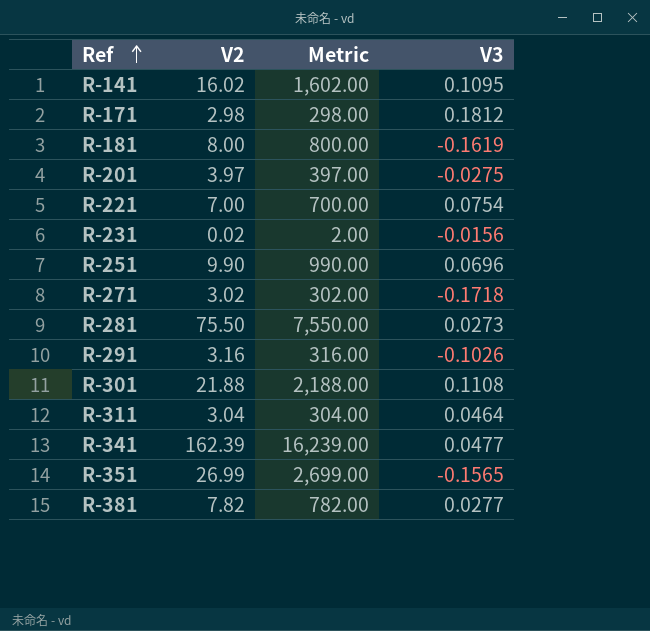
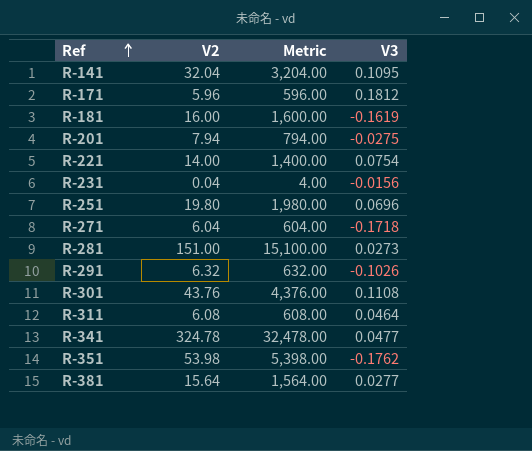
R-141 | V2: 16.02 -> 32.04
R-141 | Metric: 1,602.00 -> 3,204.00
R-171 | V2: 2.98 -> 5.96
R-171 | Metric: 298.00 -> 596.00
R-181 | V2: 8.00 -> 16.00
R-181 | Metric: 800.00 -> 1,600.00
R-201 | V2: 3.97 -> 7.94
R-201 | Metric: 397.00 -> 794.00
R-221 | V2: 7.00 -> 14.00
R-221 | Metric: 700.00 -> 1,400.00
R-231 | V2: 0.02 -> 0.04
R-231 | Metric: 2.00 -> 4.00
R-251 | V2: 9.90 -> 19.80
R-251 | Metric: 990.00 -> 1,980.00
R-271 | V2: 3.02 -> 6.04
R-271 | Metric: 302.00 -> 604.00
R-281 | V2: 75.50 -> 151.00
R-281 | Metric: 7,550.00 -> 15,100.00
R-291 | V2: 3.16 -> 6.32
R-291 | Metric: 316.00 -> 632.00
R-301 | V2: 21.88 -> 43.76
R-301 | Metric: 2,188.00 -> 4,376.00
R-311 | V2: 3.04 -> 6.08
R-311 | Metric: 304.00 -> 608.00
R-341 | V2: 162.39 -> 324.78
R-341 | Metric: 16,239.00 -> 32,478.00
R-351 | V2: 26.99 -> 53.98
R-351 | Metric: 2,699.00 -> 5,398.00
R-351 | V3: -0.1565 -> -0.1762
R-381 | V2: 7.82 -> 15.64
R-381 | Metric: 782.00 -> 1,564.00

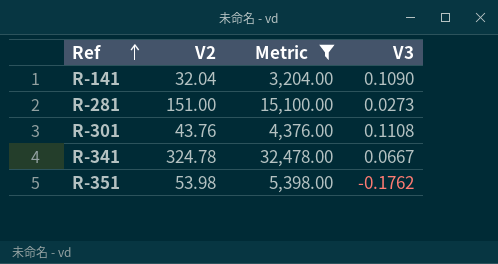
filter: none -> Metric >= 3,204.00
R-141 | V3: 0.1095 -> 0.1090
R-341 | V3: 0.0477 -> 0.0667

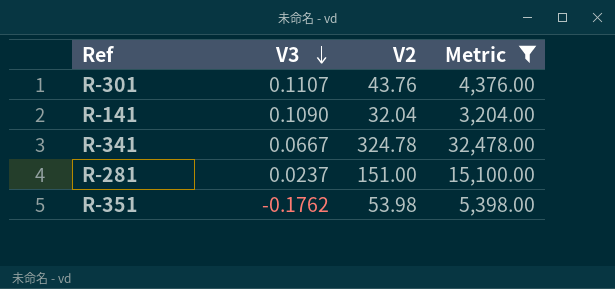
row order: Ref ascending -> V3 descending
column V3 | position: 4 -> 2
R-301 | V3: 0.1108 -> 0.1107
R-281 | V3: 0.0273 -> 0.0237

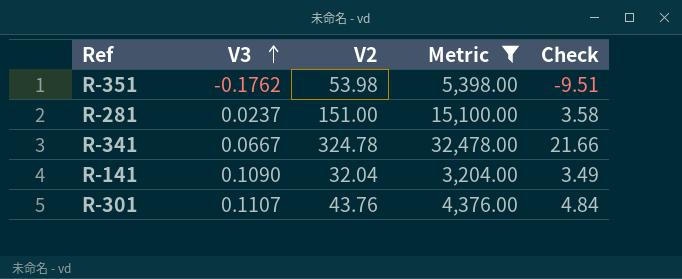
row order: V3 descending -> V3 ascending
column Check | formula: none -> [V3] * [V2]

